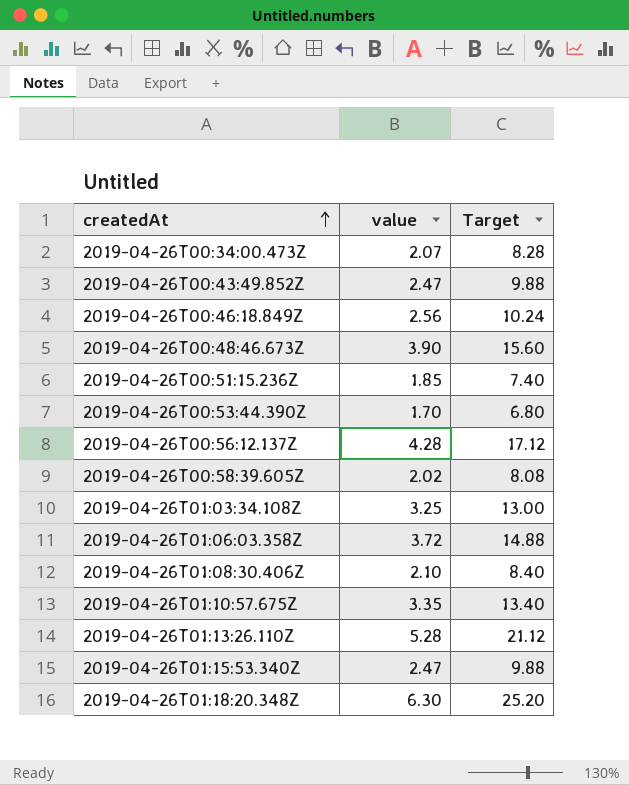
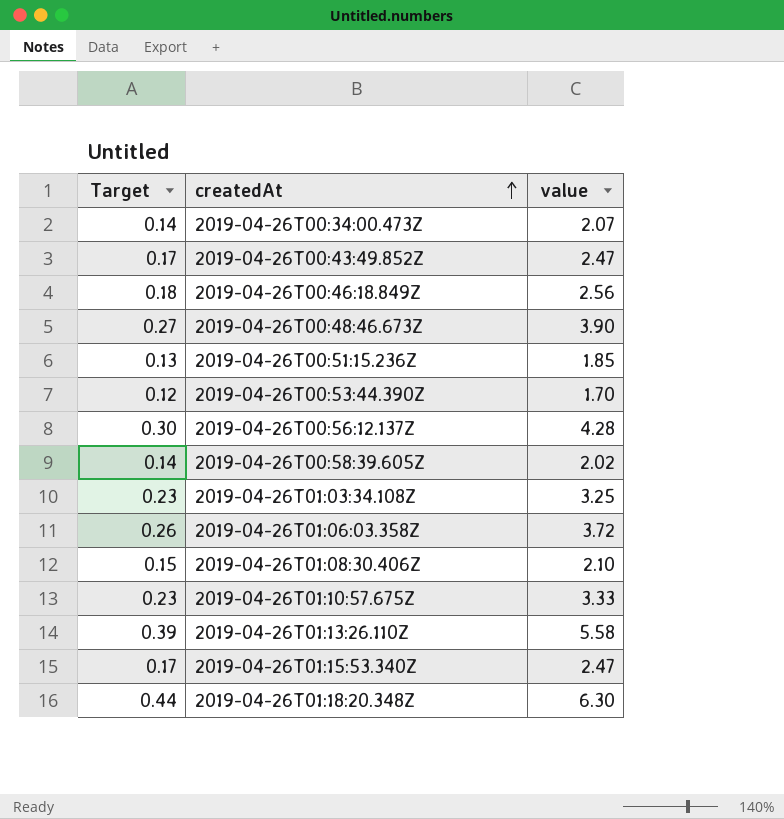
column Target | formula: [value] * 4 -> [value] * 0.07
column Target | position: 3 -> 1
2019-04-26T01:10:57.675Z | value: 3.35 -> 3.33
2019-04-26T01:13:26.110Z | value: 5.28 -> 5.58

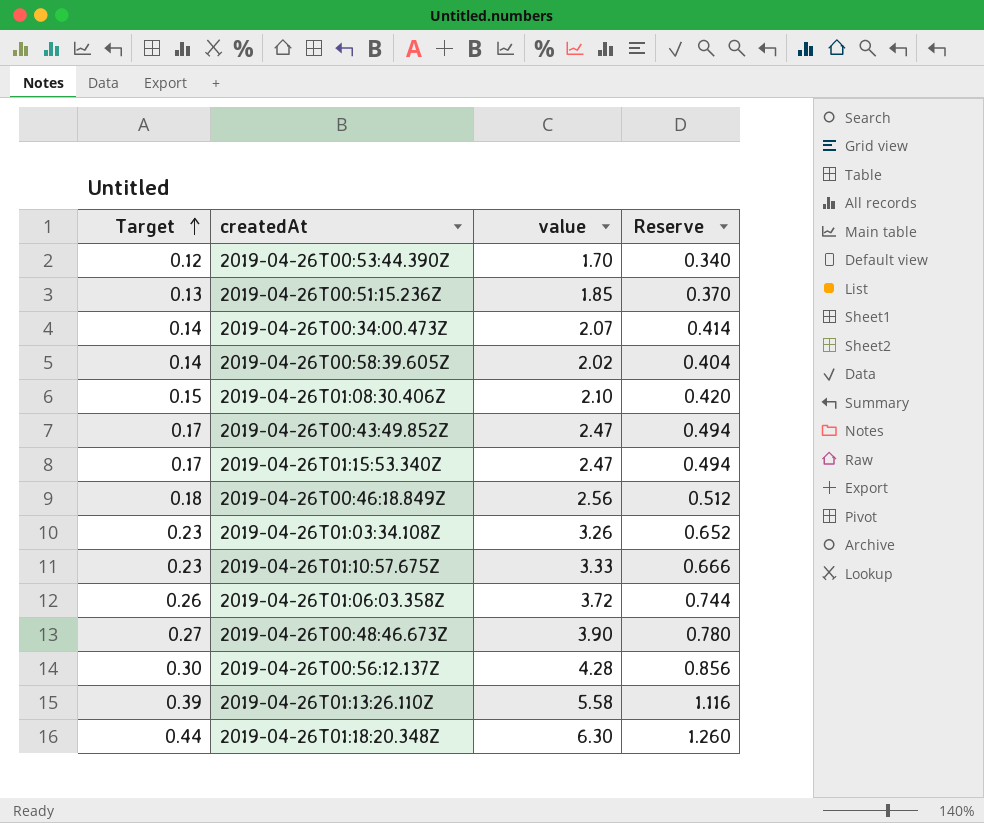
row order: createdAt ascending -> Target ascending
column Reserve | formula: none -> [value] * 0.2
2019-04-26T01:03:34.108Z | value: 3.25 -> 3.26

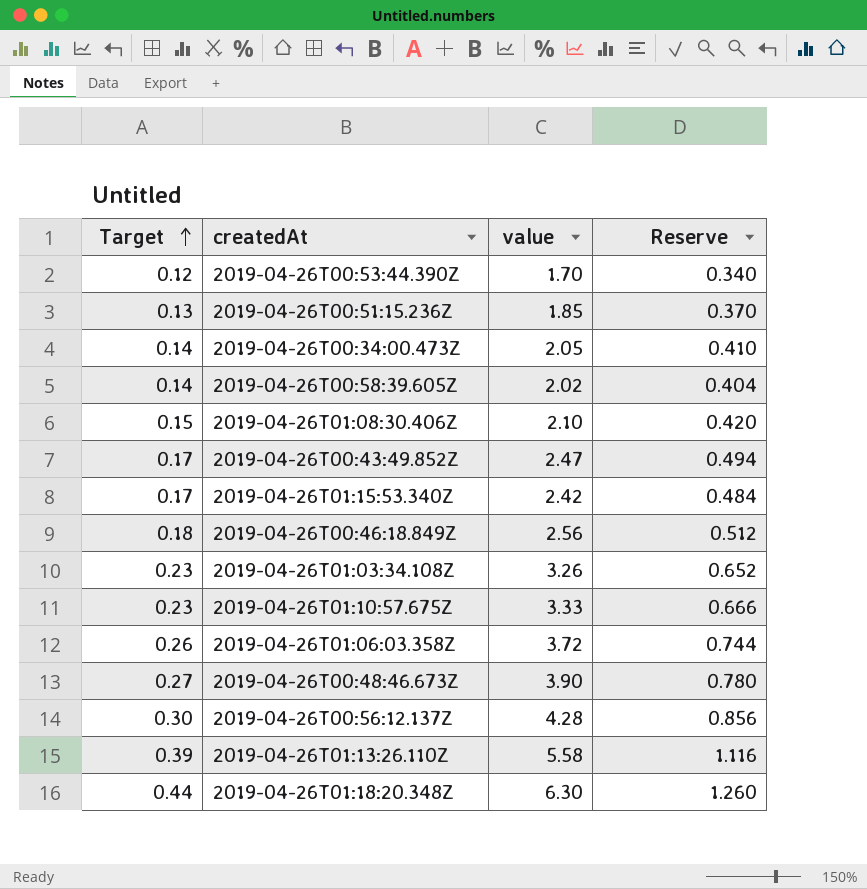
2019-04-26T00:34:00.473Z | value: 2.07 -> 2.05
2019-04-26T00:34:00.473Z | Reserve: 0.414 -> 0.410
2019-04-26T01:15:53.340Z | value: 2.47 -> 2.42
2019-04-26T01:15:53.340Z | Reserve: 0.494 -> 0.484

